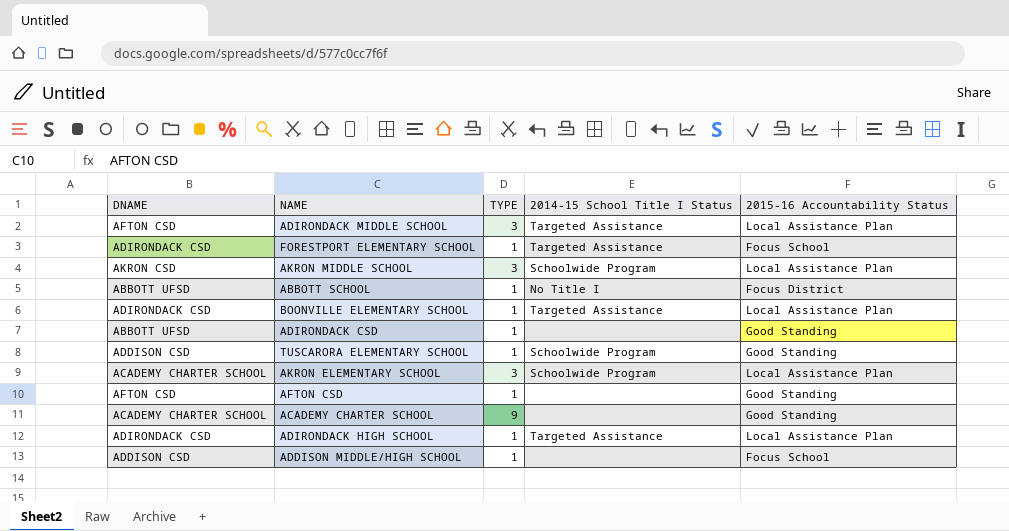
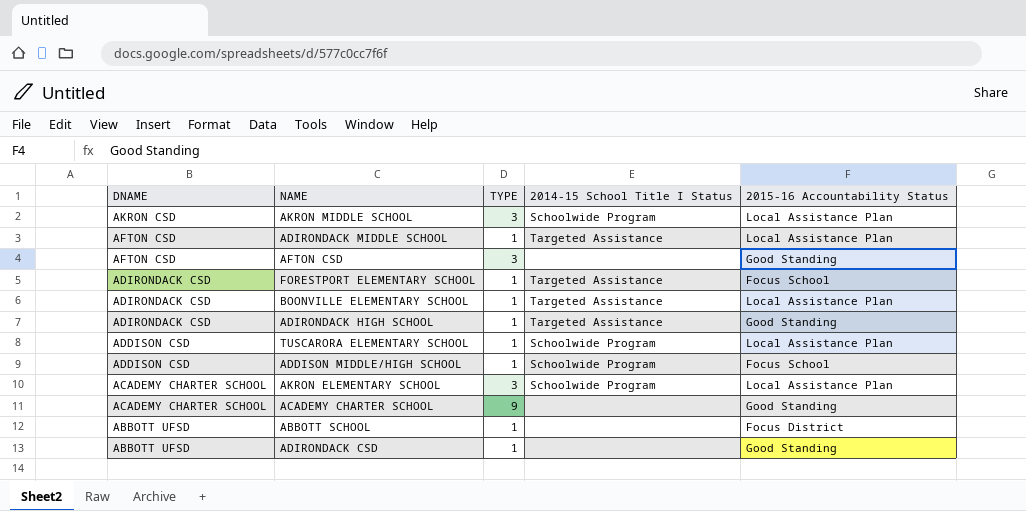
row order: none -> DNAME descending
ADIRONDACK MIDDLE SCHOOL | TYPE: 3 -> 1
AFTON CSD | TYPE: 1 -> 3
ADIRONDACK HIGH SCHOOL | 2015-16 Accountability Status: Local Assistance Plan -> Good Standing
TUSCARORA ELEMENTARY SCHOOL | 2015-16 Accountability Status: Good Standing -> Local Assistance Plan
ADDISON MIDDLE/HIGH SCHOOL | 2014-15 School Title I Status: none -> Schoolwide Program
ABBOTT SCHOOL | 2014-15 School Title I Status: No Title I -> none

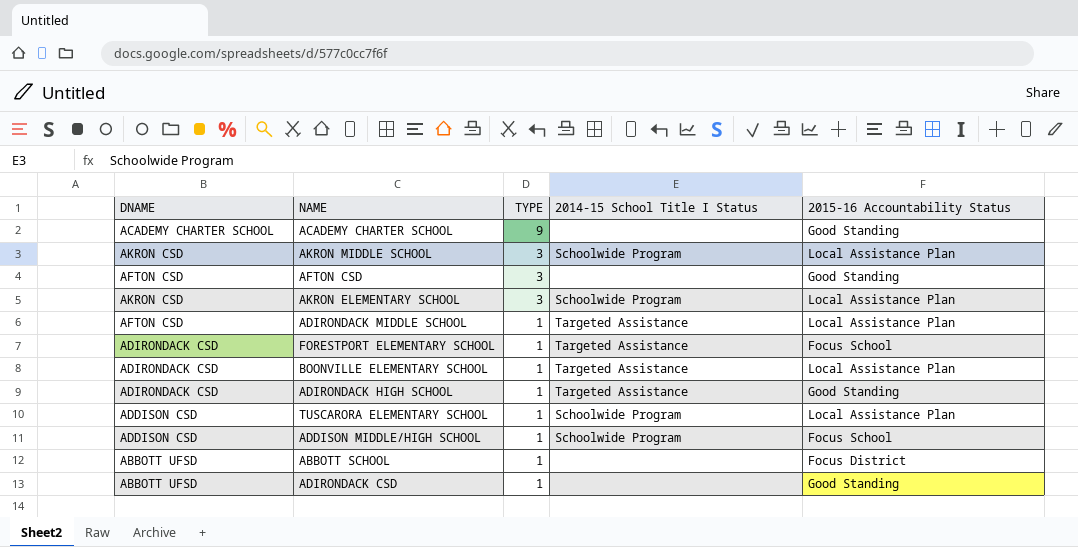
row order: DNAME descending -> TYPE descending
AKRON ELEMENTARY SCHOOL | DNAME: ACADEMY CHARTER SCHOOL -> AKRON CSD

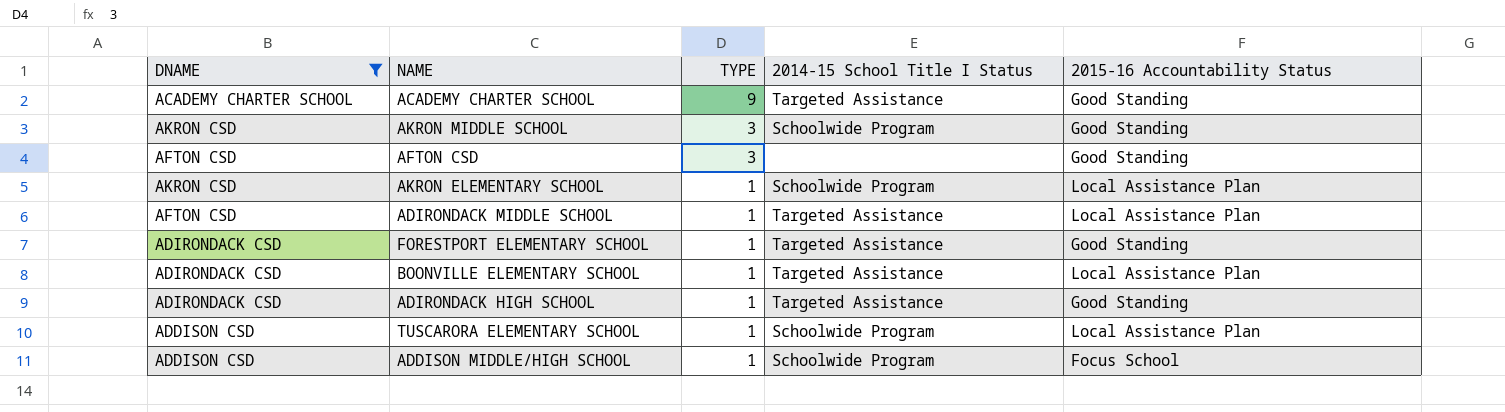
filter: none -> DNAME != ABBOTT UFSD
ACADEMY CHARTER SCHOOL | 2014-15 School Title I Status: none -> Targeted Assistance
AKRON MIDDLE SCHOOL | 2015-16 Accountability Status: Local Assistance Plan -> Good Standing
AKRON ELEMENTARY SCHOOL | TYPE: 3 -> 1
FORESTPORT ELEMENTARY SCHOOL | 2015-16 Accountability Status: Focus School -> Good Standing

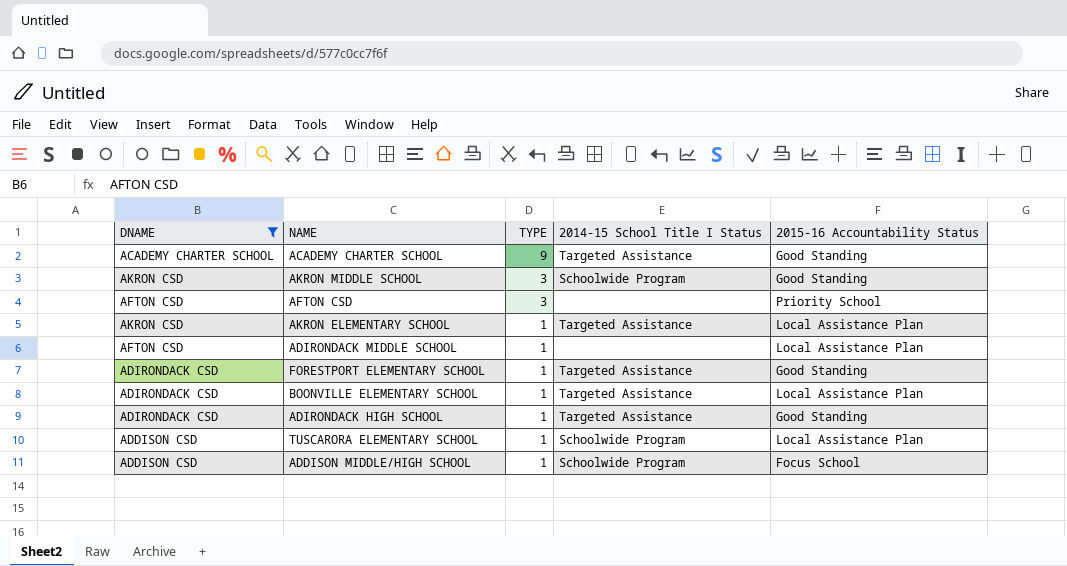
AFTON CSD | 2015-16 Accountability Status: Good Standing -> Priority School
AKRON ELEMENTARY SCHOOL | 2014-15 School Title I Status: Schoolwide Program -> Targeted Assistance
ADIRONDACK MIDDLE SCHOOL | 2014-15 School Title I Status: Targeted Assistance -> none

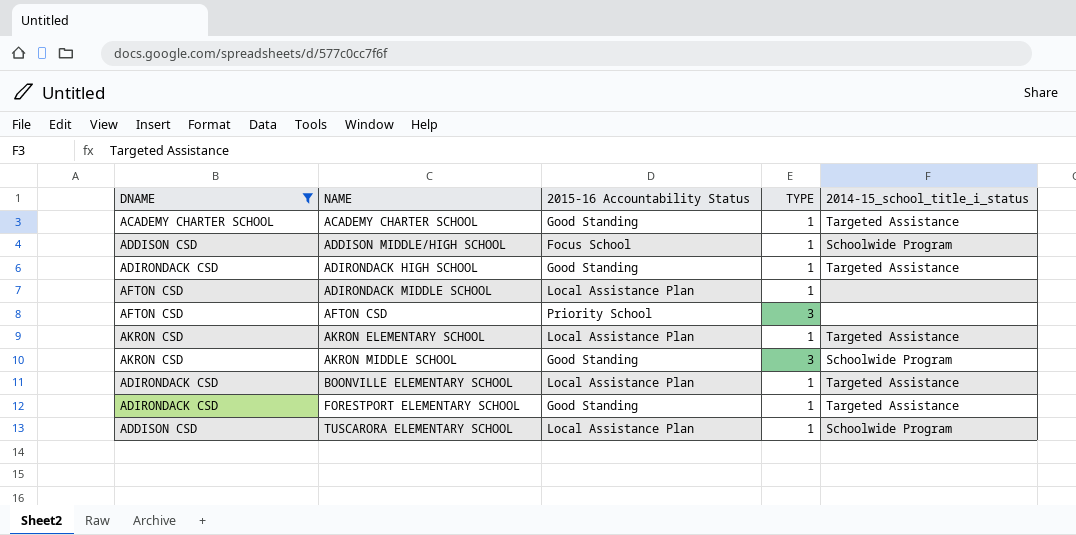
row order: TYPE descending -> NAME ascending
column 2015-16 Accountability Status | position: 5 -> 3
column name: 2014-15 School Title I Status -> 2014-15_school_title_i_status
ACADEMY CHARTER SCHOOL | TYPE: 9 -> 1

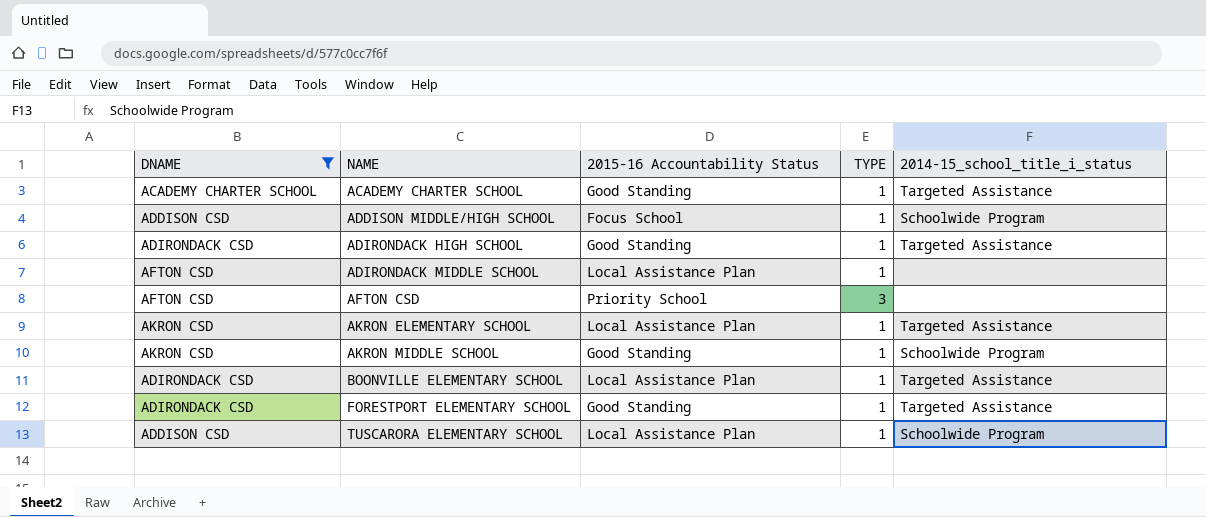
AKRON MIDDLE SCHOOL | TYPE: 3 -> 1

